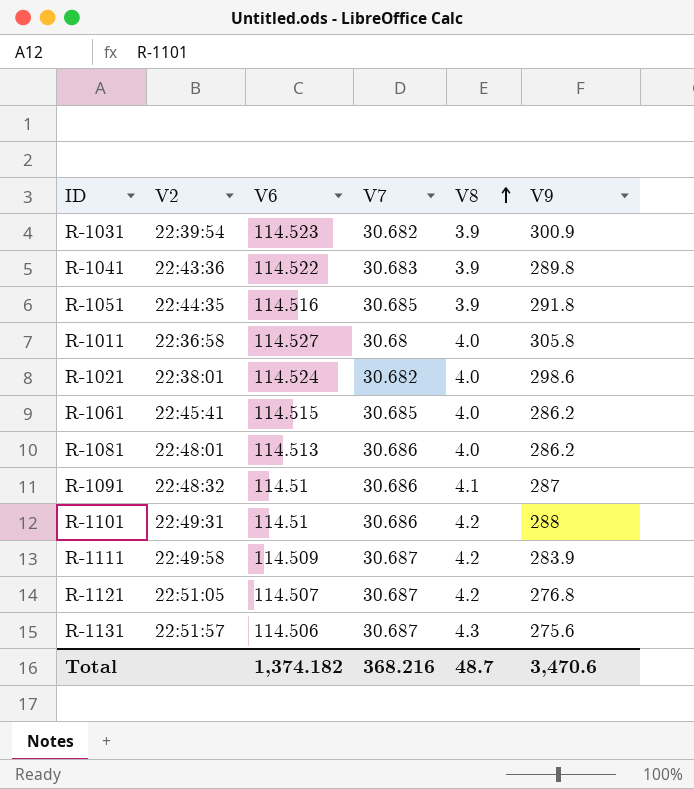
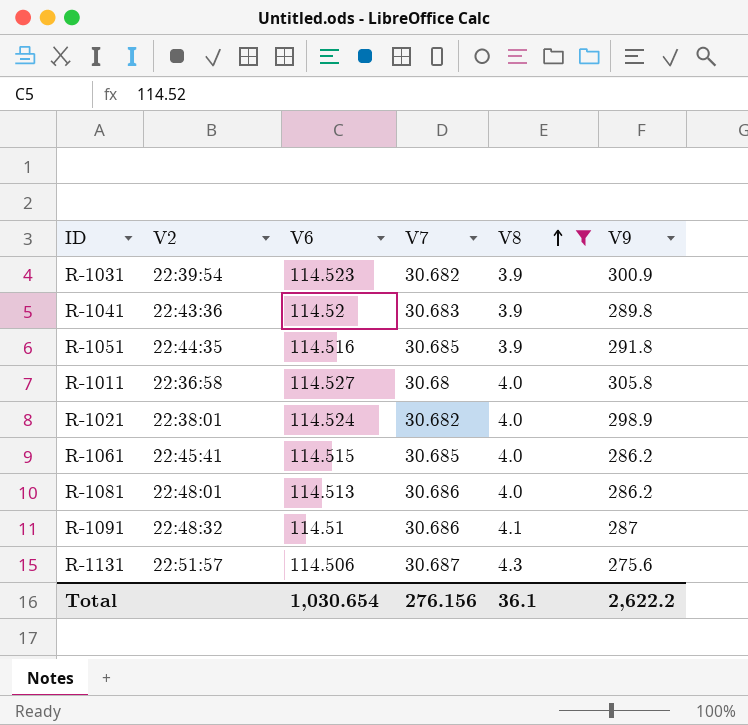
filter: none -> V8 != 4.2
R-1041 | V6: 114.522 -> 114.52
R-1021 | V9: 298.6 -> 298.9
Total | V6: 1,374.182 -> 1,030.654
Total | V7: 368.216 -> 276.156
Total | V8: 48.7 -> 36.1
Total | V9: 3,470.6 -> 2,622.2

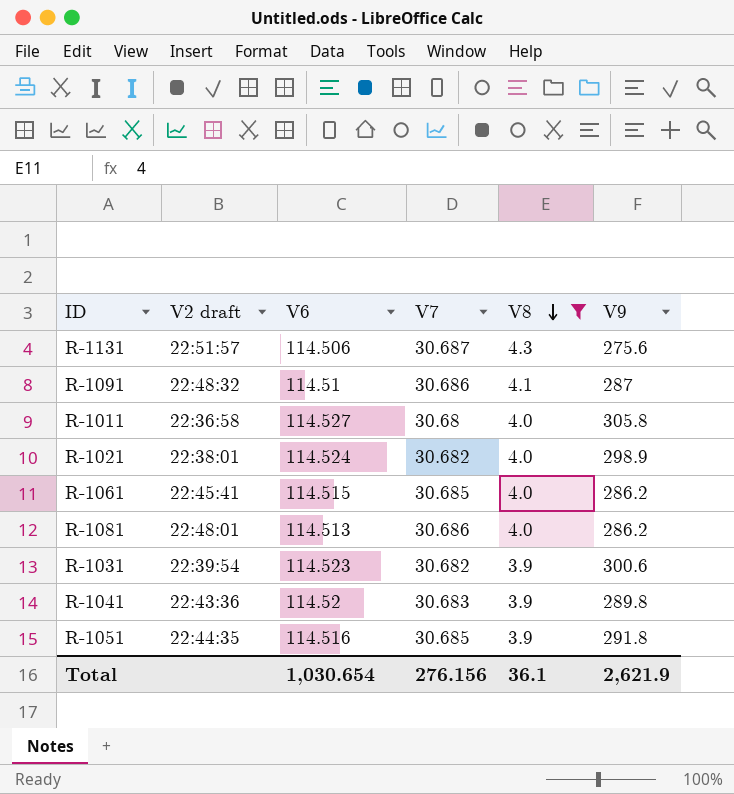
row order: V8 ascending -> V8 descending
column name: V2 -> V2 draft
R-1031 | V9: 300.9 -> 300.6
Total | V9: 2,622.2 -> 2,621.9

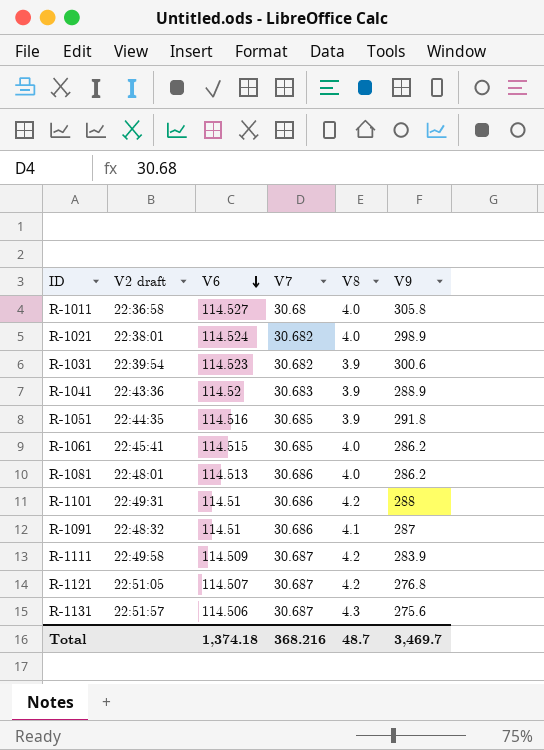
filter: V8 != 4.2 -> none
row order: V8 descending -> V6 descending
R-1041 | V9: 289.8 -> 288.9
Total | V6: 1,030.654 -> 1,374.18
Total | V7: 276.156 -> 368.216
Total | V8: 36.1 -> 48.7
Total | V9: 2,621.9 -> 3,469.7

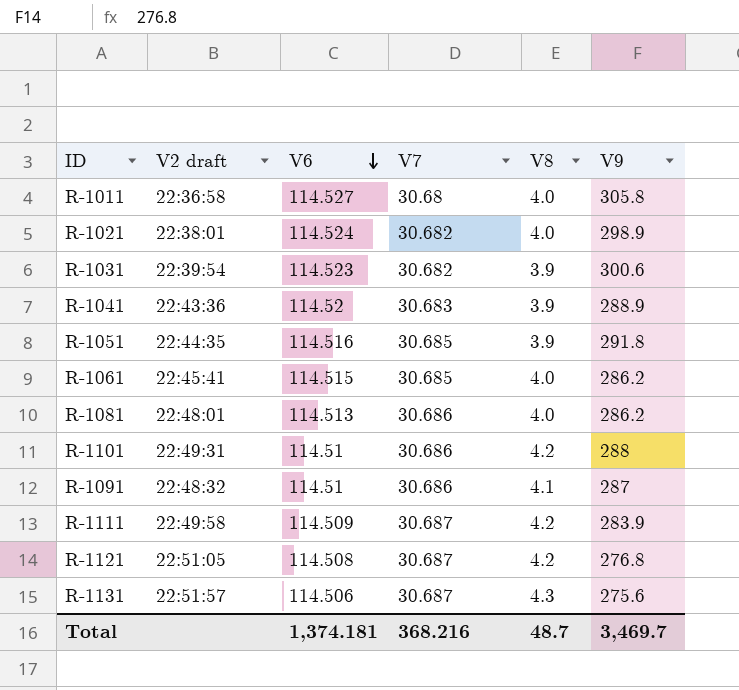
R-1121 | V6: 114.507 -> 114.508
Total | V6: 1,374.18 -> 1,374.181

